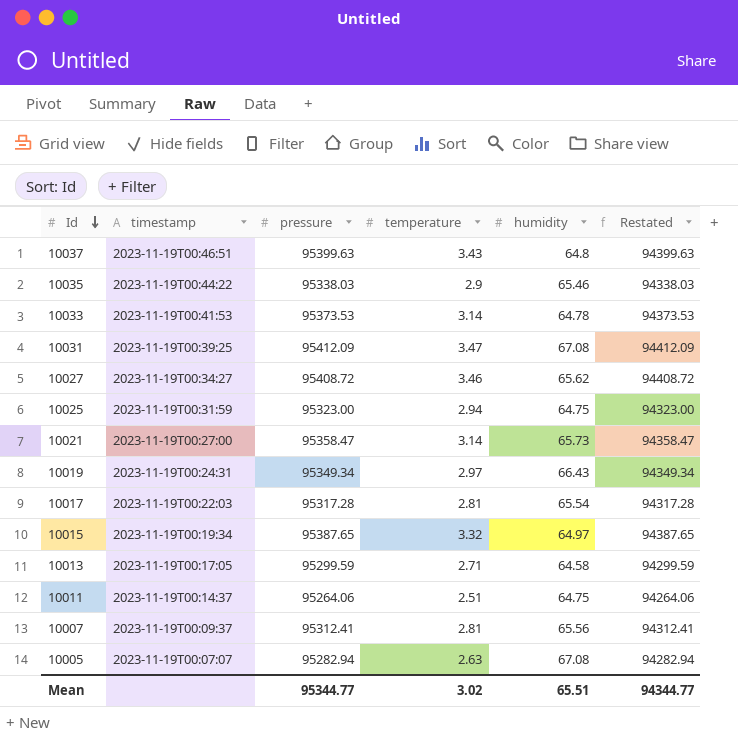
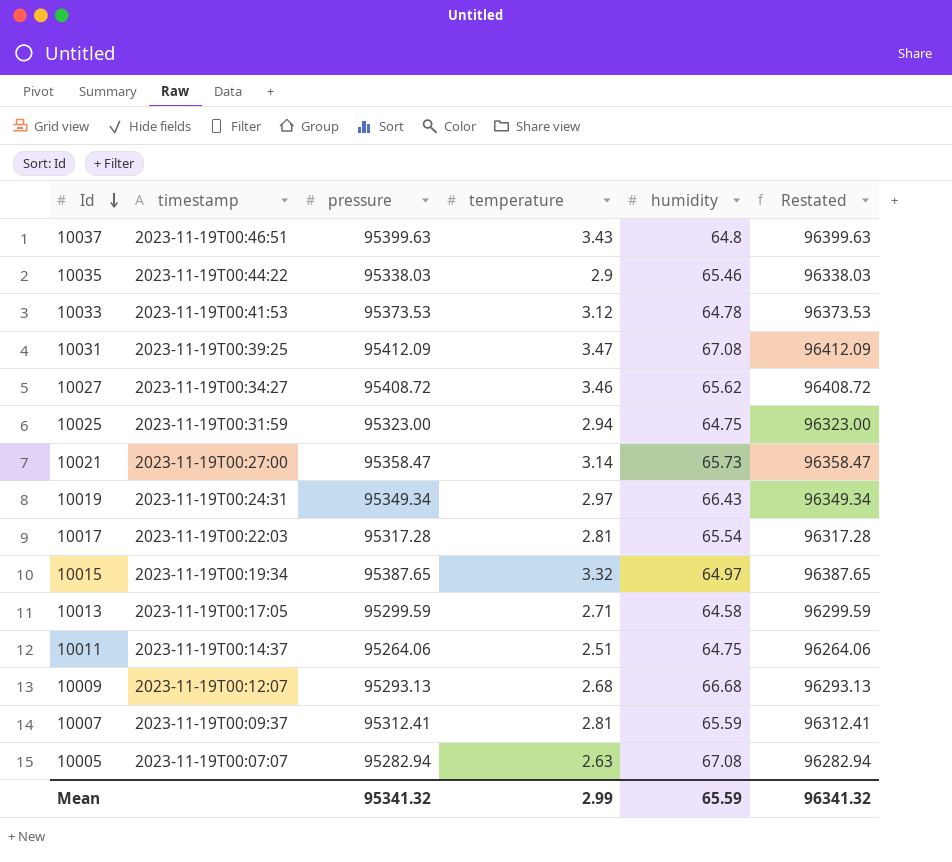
column Restated | formula: [pressure] - 1000 -> [pressure] + 1000
10033 | temperature: 3.14 -> 3.12
row 10009: none -> 2023-11-19T00:12:07 | 95293.13 | 2.68 | 66.68 | 96293.13
10007 | humidity: 65.56 -> 65.59
Mean | pressure: 95344.77 -> 95341.32
Mean | temperature: 3.02 -> 2.99
Mean | humidity: 65.51 -> 65.59
Mean | Restated: 94344.77 -> 96341.32

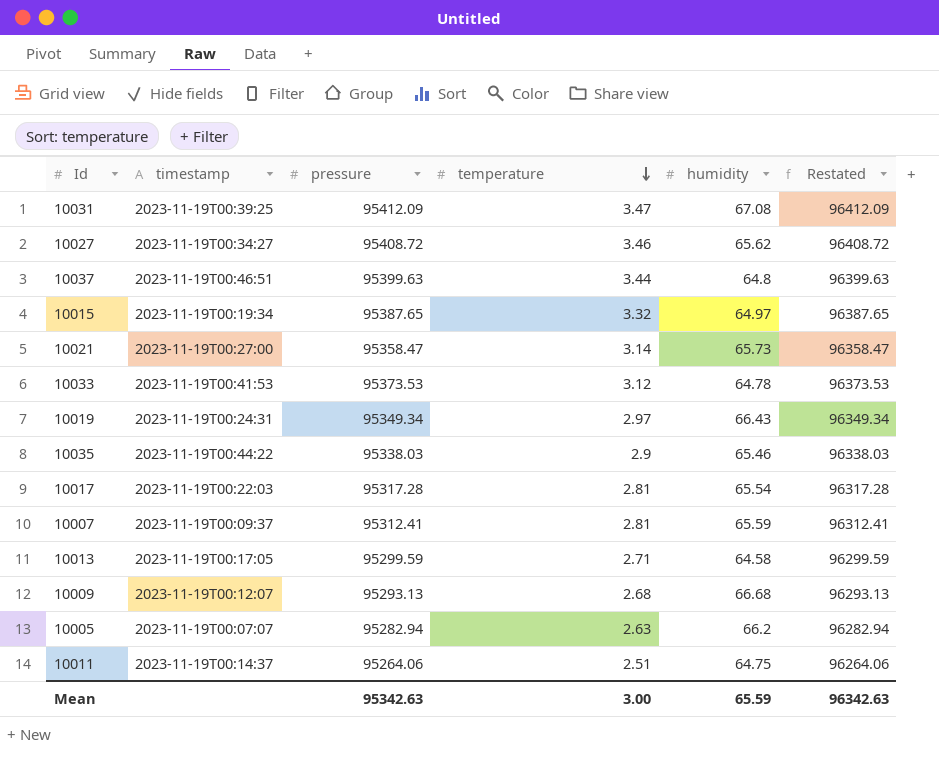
row order: Id descending -> temperature descending
row 10025: 2023-11-19T00:31:59 | 95323.00 | 2.94 | 64.75 | 96323.00 -> none
10037 | temperature: 3.43 -> 3.44
10005 | humidity: 67.08 -> 66.2
Mean | pressure: 95341.32 -> 95342.63
Mean | temperature: 2.99 -> 3.00
Mean | Restated: 96341.32 -> 96342.63

